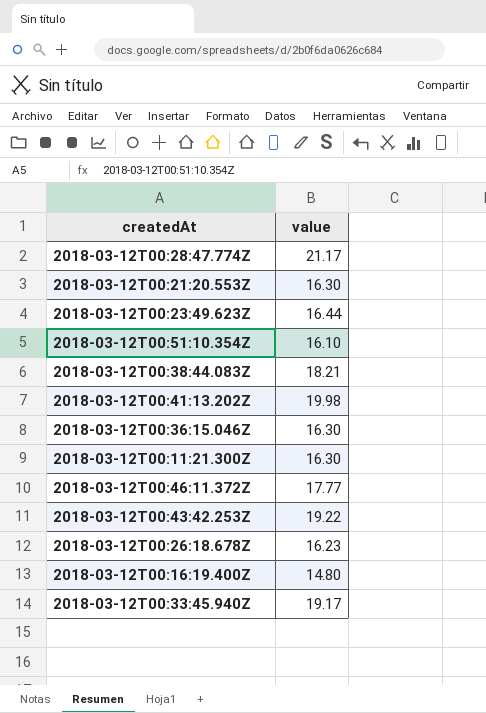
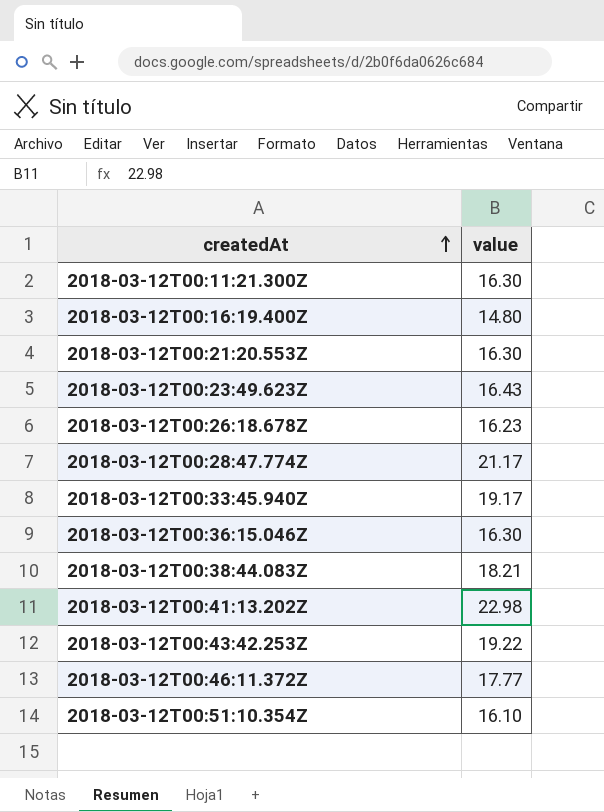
row order: none -> createdAt ascending
2018-03-12T00:23:49.623Z | value: 16.44 -> 16.43
2018-03-12T00:41:13.202Z | value: 19.98 -> 22.98

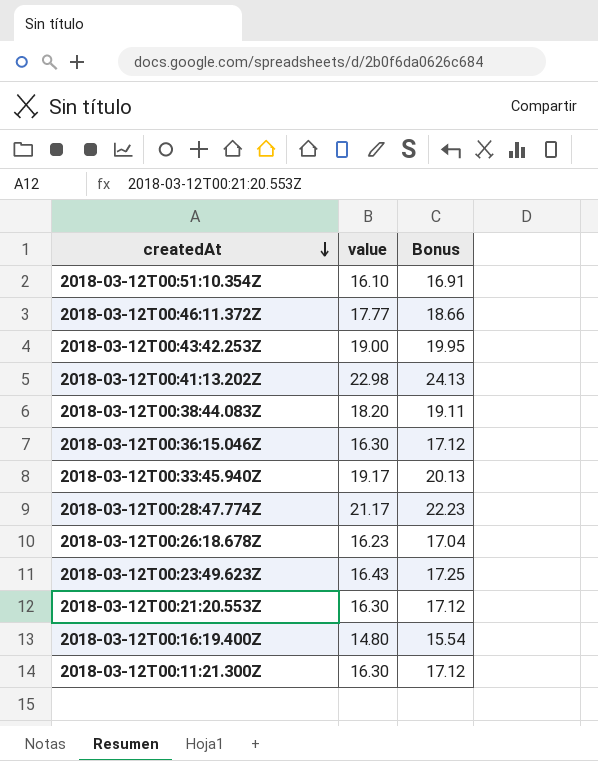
row order: createdAt ascending -> createdAt descending
column Bonus | formula: none -> [value] * 1.05
2018-03-12T00:43:42.253Z | value: 19.22 -> 19.00
2018-03-12T00:38:44.083Z | value: 18.21 -> 18.20

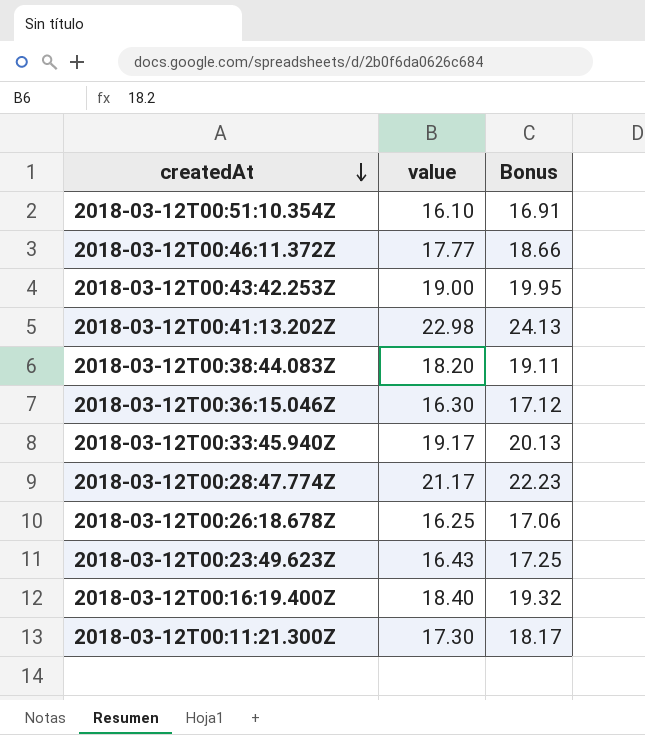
row 2018-03-12T00:21:20.553Z: 16.30 | 17.12 -> none
2018-03-12T00:26:18.678Z | value: 16.23 -> 16.25
2018-03-12T00:26:18.678Z | Bonus: 17.04 -> 17.06
2018-03-12T00:16:19.400Z | value: 14.80 -> 18.40
2018-03-12T00:16:19.400Z | Bonus: 15.54 -> 19.32
2018-03-12T00:11:21.300Z | value: 16.30 -> 17.30
2018-03-12T00:11:21.300Z | Bonus: 17.12 -> 18.17

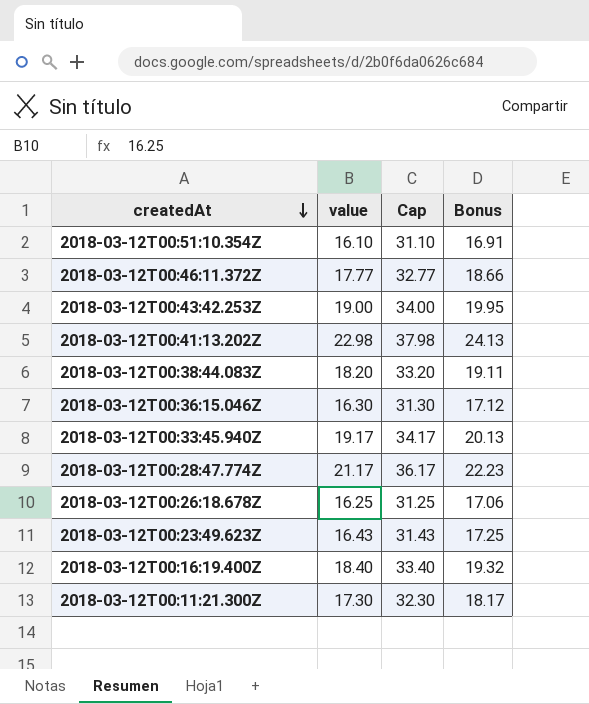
column Cap | formula: none -> [value] + 15

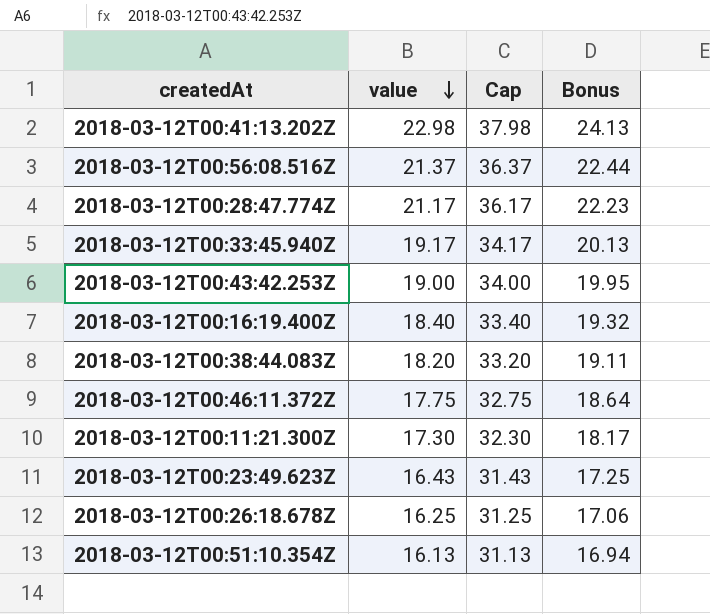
row order: createdAt descending -> value descending
row 2018-03-12T00:36:15.046Z: 16.30 | 31.30 | 17.12 -> none
row 2018-03-12T00:56:08.516Z: none -> 21.37 | 36.37 | 22.44
2018-03-12T00:46:11.372Z | value: 17.77 -> 17.75
2018-03-12T00:46:11.372Z | Cap: 32.77 -> 32.75
2018-03-12T00:46:11.372Z | Bonus: 18.66 -> 18.64
2018-03-12T00:51:10.354Z | value: 16.10 -> 16.13
2018-03-12T00:51:10.354Z | Cap: 31.10 -> 31.13
2018-03-12T00:51:10.354Z | Bonus: 16.91 -> 16.94

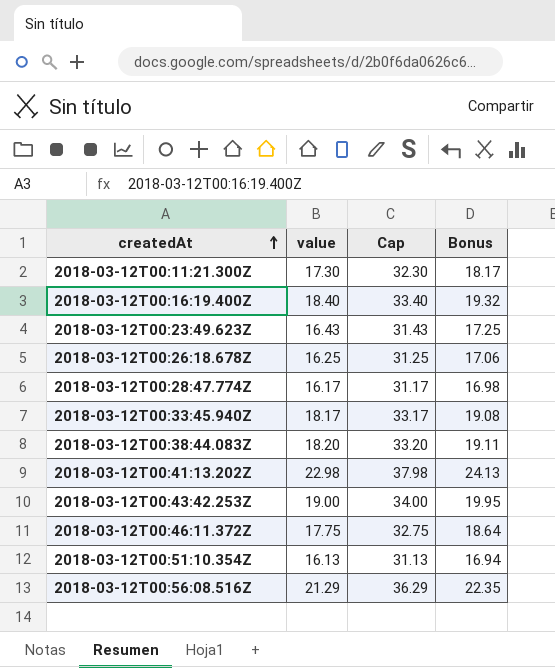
row order: value descending -> createdAt ascending
2018-03-12T00:28:47.774Z | value: 21.17 -> 16.17
2018-03-12T00:28:47.774Z | Cap: 36.17 -> 31.17
2018-03-12T00:28:47.774Z | Bonus: 22.23 -> 16.98
2018-03-12T00:33:45.940Z | value: 19.17 -> 18.17
2018-03-12T00:33:45.940Z | Cap: 34.17 -> 33.17
2018-03-12T00:33:45.940Z | Bonus: 20.13 -> 19.08
2018-03-12T00:56:08.516Z | value: 21.37 -> 21.29
2018-03-12T00:56:08.516Z | Cap: 36.37 -> 36.29
2018-03-12T00:56:08.516Z | Bonus: 22.44 -> 22.35

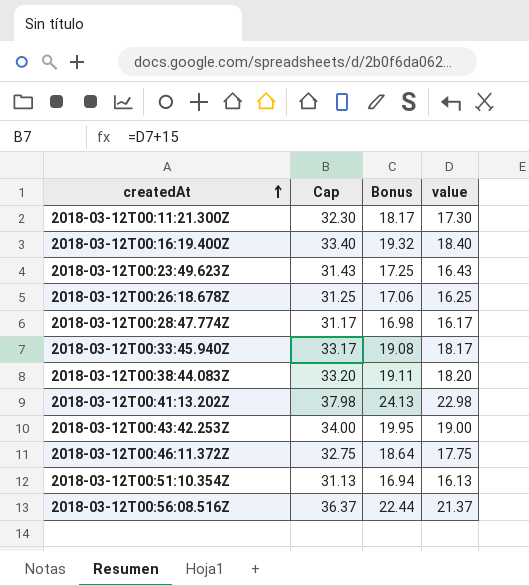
column value | position: 2 -> 4
2018-03-12T00:56:08.516Z | Cap: 36.29 -> 36.37
2018-03-12T00:56:08.516Z | Bonus: 22.35 -> 22.44
2018-03-12T00:56:08.516Z | value: 21.29 -> 21.37

